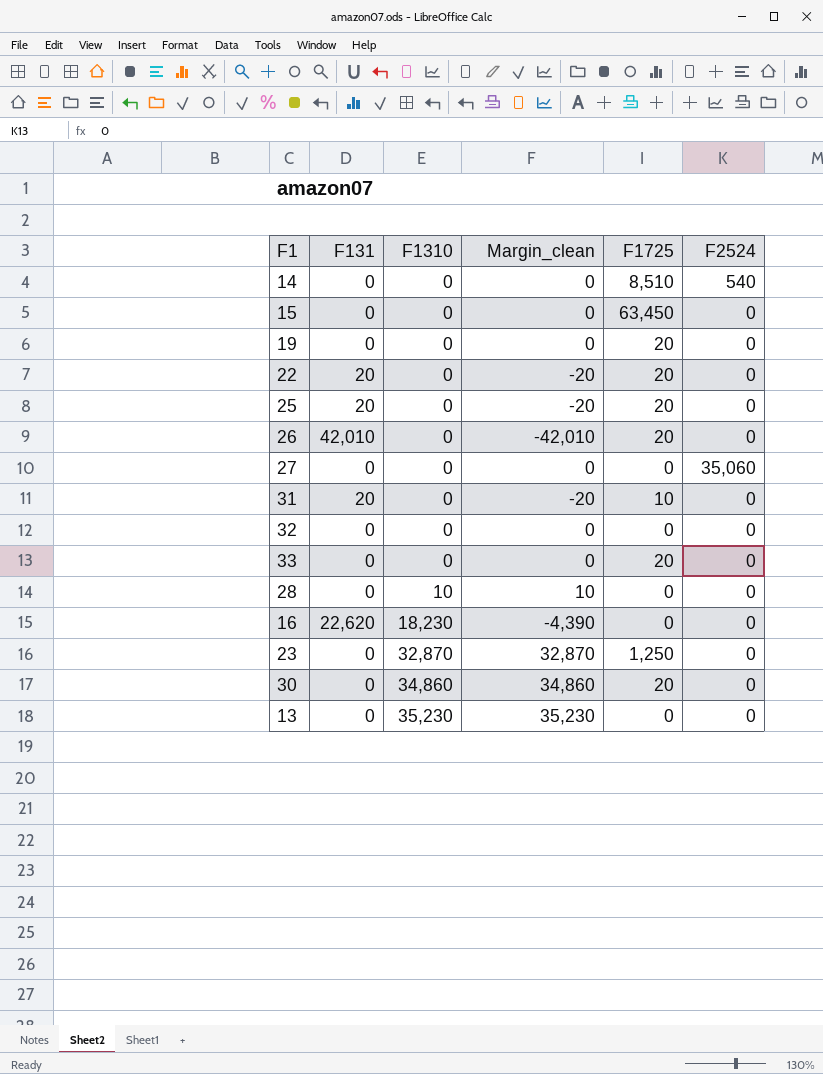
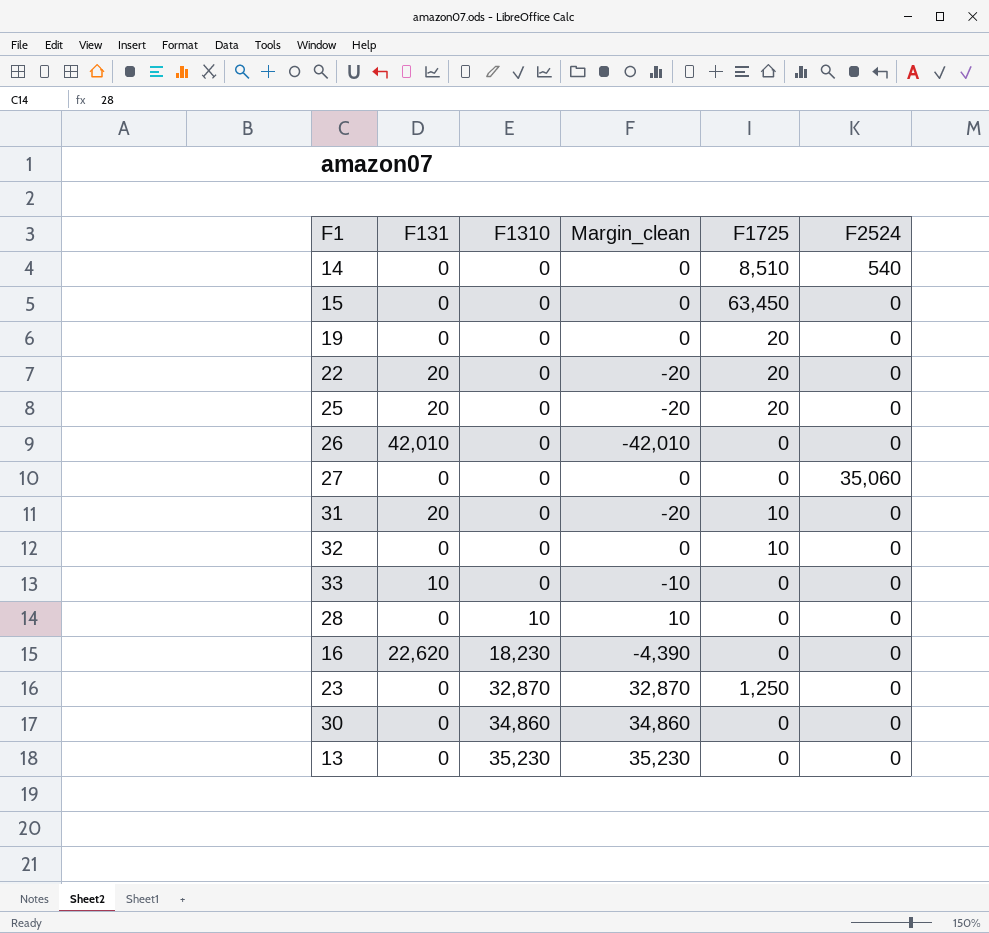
26 | F1725: 20 -> 0
32 | F1725: 0 -> 10
33 | F131: 0 -> 10
33 | Margin_clean: 0 -> -10
33 | F1725: 20 -> 0
30 | F1725: 20 -> 0

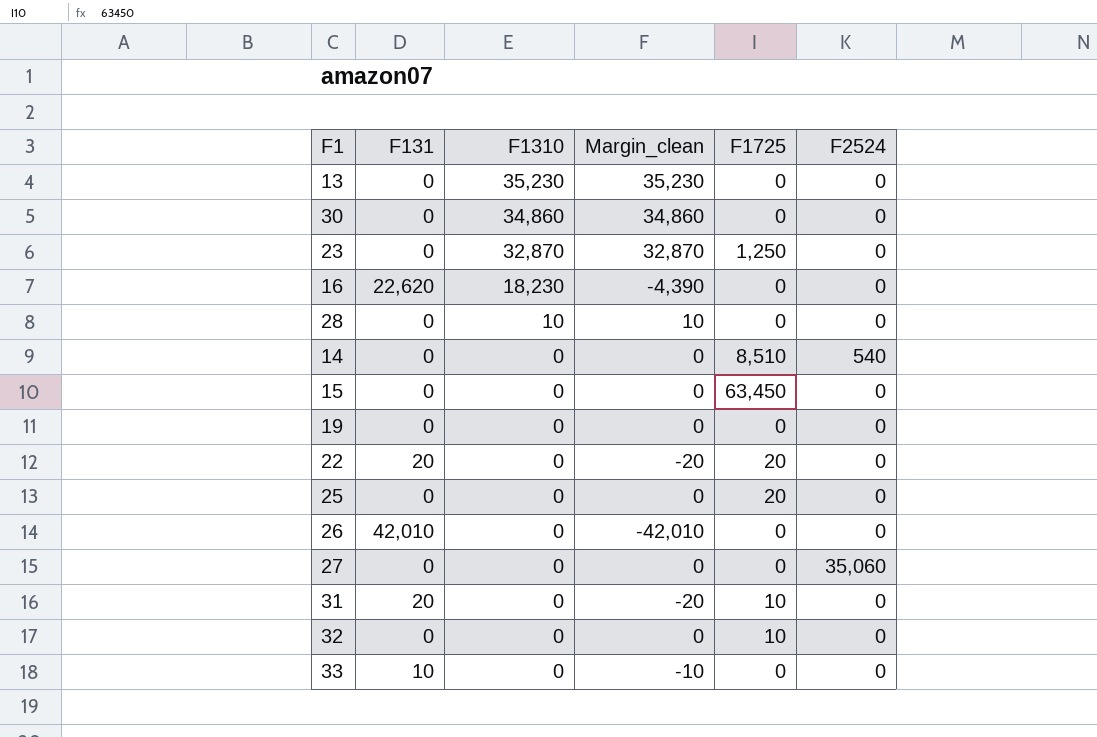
row order: F1310 ascending -> F1310 descending
19 | F1725: 20 -> 0
25 | F131: 20 -> 0
25 | Margin_clean: -20 -> 0

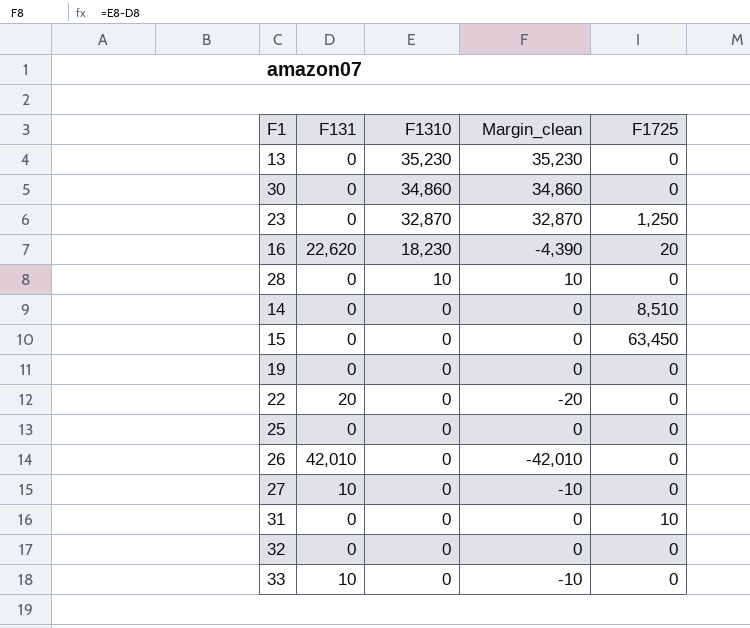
column F2524 | position: 6 -> none
16 | F1725: 0 -> 20
22 | F1725: 20 -> 0
25 | F1725: 20 -> 0
27 | F131: 0 -> 10
27 | Margin_clean: 0 -> -10
31 | F131: 20 -> 0
31 | Margin_clean: -20 -> 0
32 | F1725: 10 -> 0

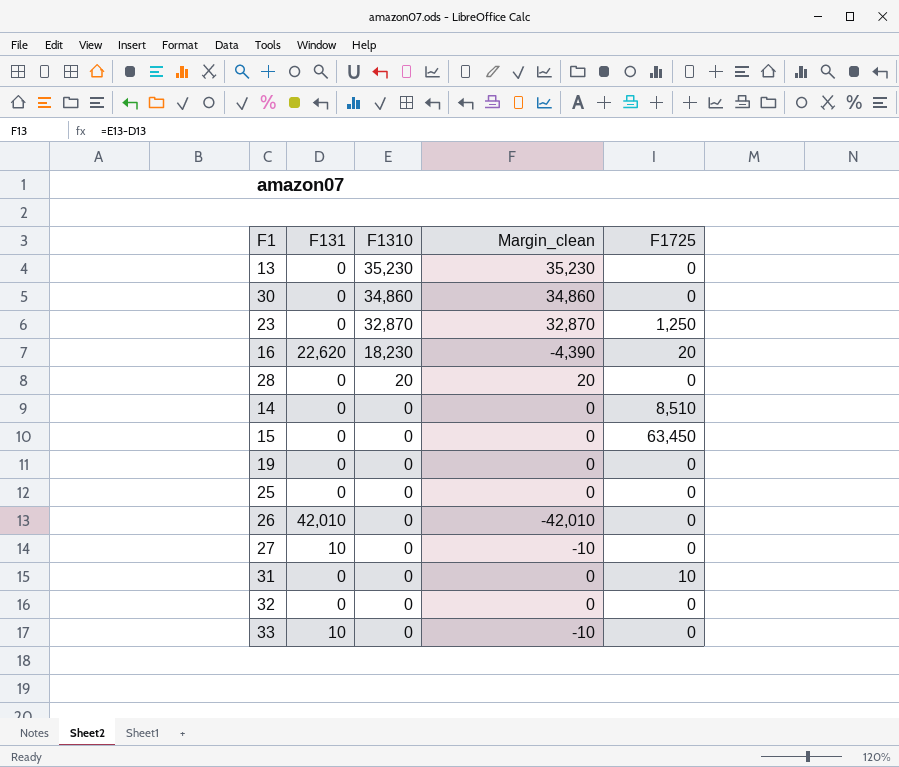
row 22: 20 | 0 | -20 | 0 -> none
28 | F1310: 10 -> 20
28 | Margin_clean: 10 -> 20

